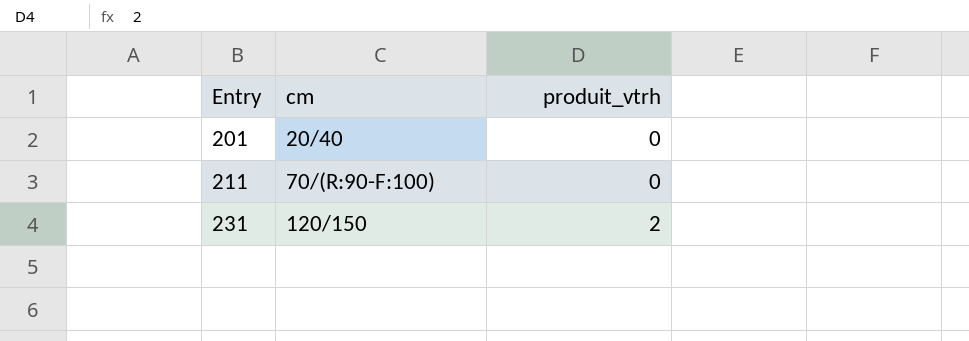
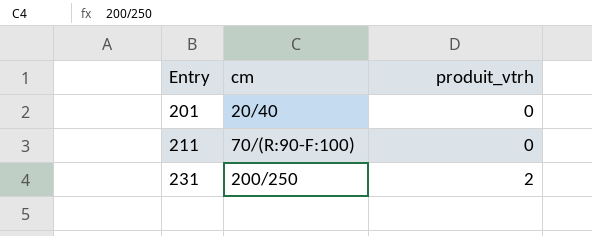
231 | cm: 120/150 -> 200/250

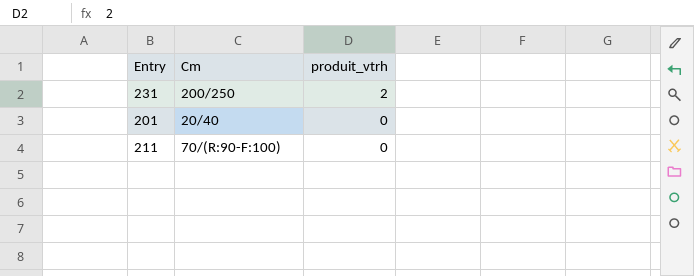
row order: Entry ascending -> produit_vtrh descending
column name: cm -> Cm

